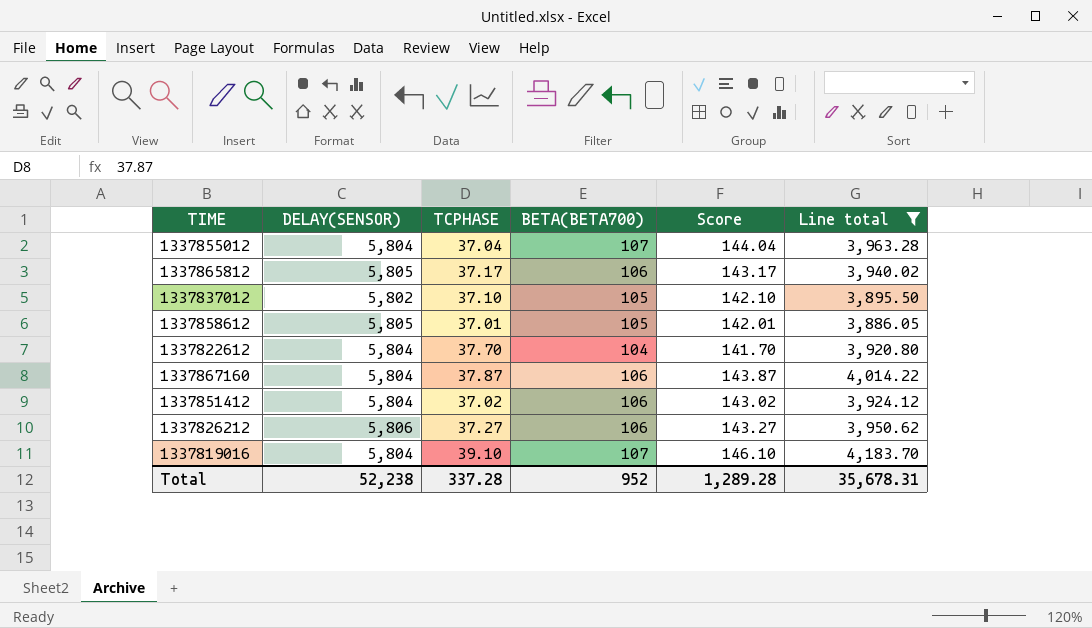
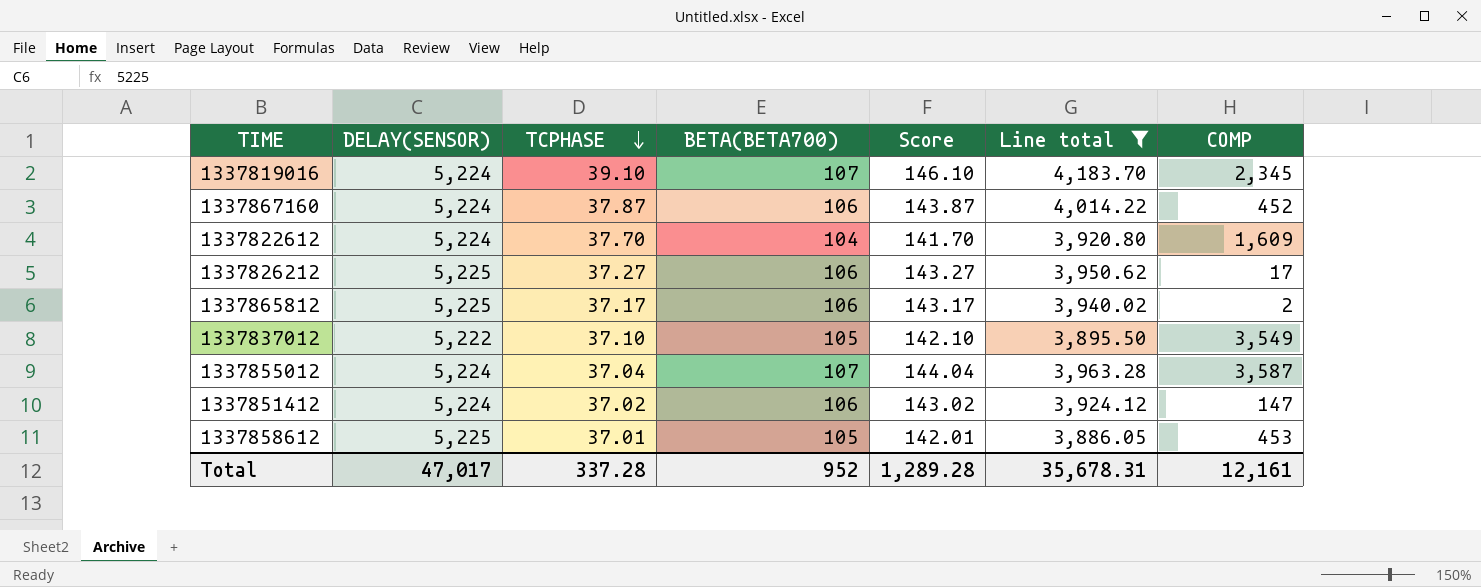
row order: none -> TCPHASE descending
column COMP | position: none -> 7
1337819016 | DELAY(SENSOR): 5,804 -> 5,224
1337867160 | DELAY(SENSOR): 5,804 -> 5,224
1337822612 | DELAY(SENSOR): 5,804 -> 5,224
1337826212 | DELAY(SENSOR): 5,806 -> 5,225
1337865812 | DELAY(SENSOR): 5,805 -> 5,225
1337837012 | DELAY(SENSOR): 5,802 -> 5,222
1337855012 | DELAY(SENSOR): 5,804 -> 5,224
1337851412 | DELAY(SENSOR): 5,804 -> 5,224
1337858612 | DELAY(SENSOR): 5,805 -> 5,225
Total | DELAY(SENSOR): 52,238 -> 47,017

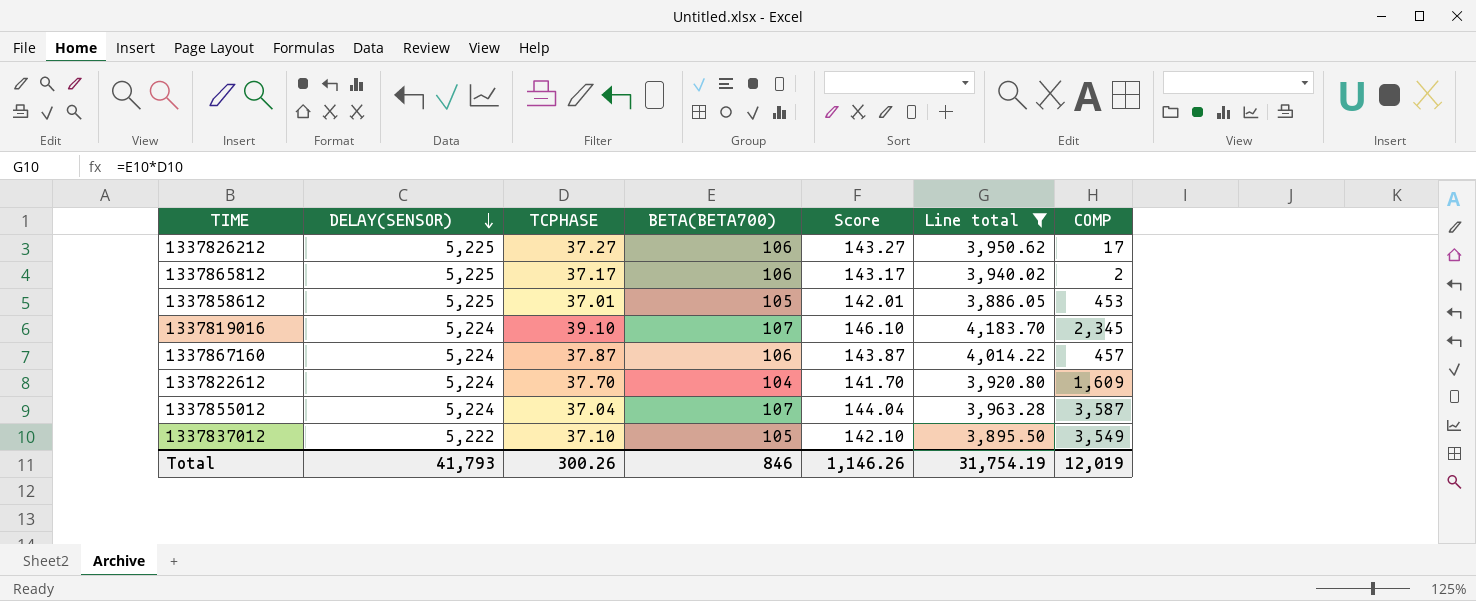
row order: TCPHASE descending -> DELAY(SENSOR) descending
row 1337851412: 5,224 | 37.02 | 106 | 143.02 | 3,924.12 | 147 -> none
1337867160 | COMP: 452 -> 457
Total | DELAY(SENSOR): 47,017 -> 41,793
Total | TCPHASE: 337.28 -> 300.26
Total | BETA(BETA700): 952 -> 846
Total | Score: 1,289.28 -> 1,146.26
Total | Line total: 35,678.31 -> 31,754.19
Total | COMP: 12,161 -> 12,019

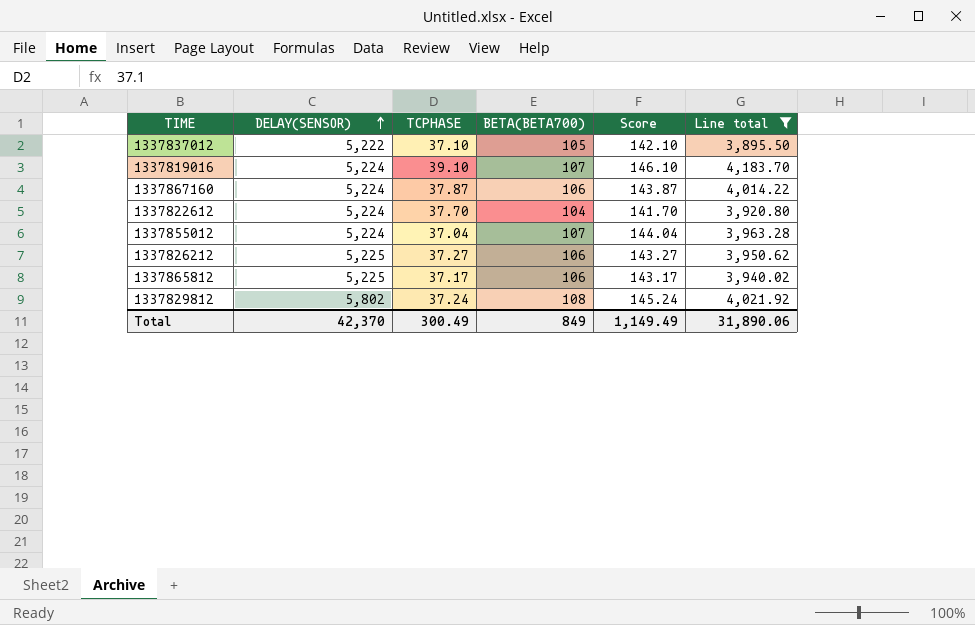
row order: DELAY(SENSOR) descending -> DELAY(SENSOR) ascending
column COMP | position: 7 -> none
row 1337858612: 5,225 | 37.01 | 105 | 142.01 | 3,886.05 | 453 -> none
row 1337829812: none -> 5,802 | 37.24 | 108 | 145.24 | 4,021.92
Total | DELAY(SENSOR): 41,793 -> 42,370
Total | TCPHASE: 300.26 -> 300.49
Total | BETA(BETA700): 846 -> 849
Total | Score: 1,146.26 -> 1,149.49
Total | Line total: 31,754.19 -> 31,890.06

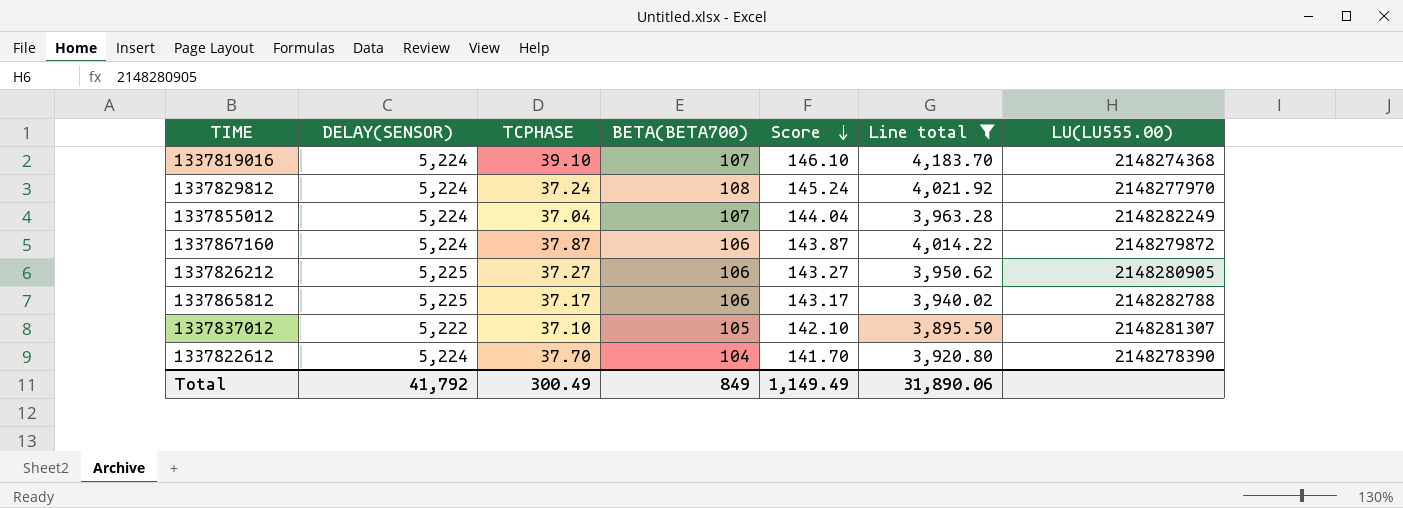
row order: DELAY(SENSOR) ascending -> Score descending
column LU(LU555.00) | position: none -> 7
1337829812 | DELAY(SENSOR): 5,802 -> 5,224
Total | DELAY(SENSOR): 42,370 -> 41,792

